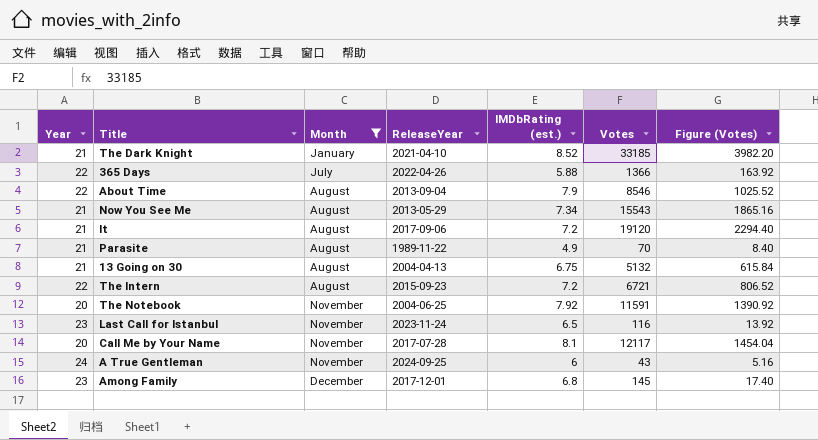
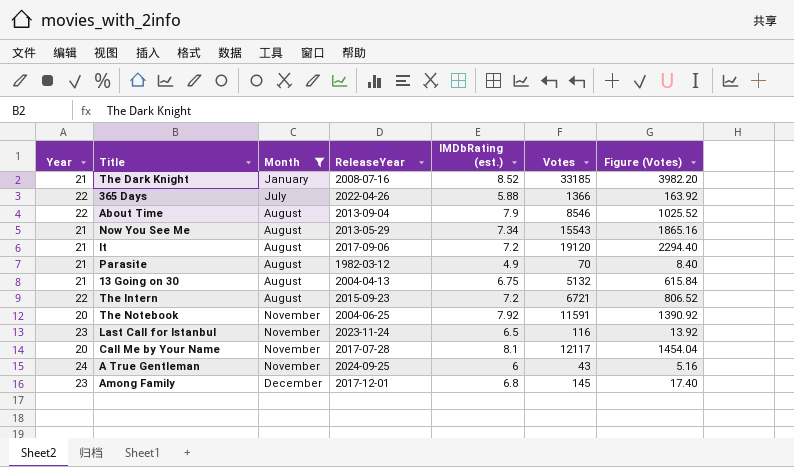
The Dark Knight | ReleaseYear: 2021-04-10 -> 2008-07-16
Parasite | ReleaseYear: 1989-11-22 -> 1982-03-12

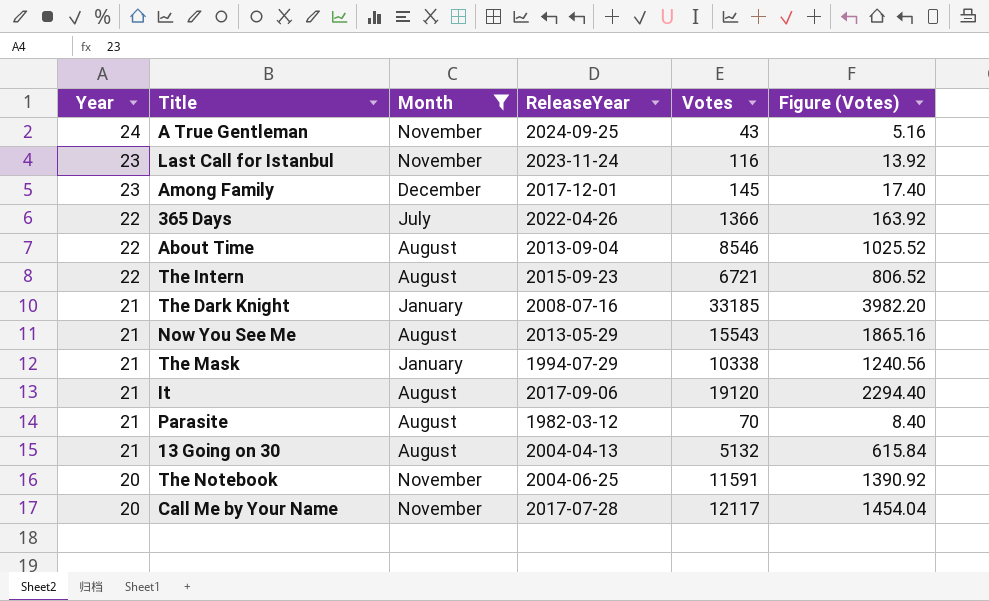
row order: Month ascending -> Year descending
column IMDbRating (est.) | position: 5 -> none
row The Mask: none -> 21 | January | 1994-07-29 | 10338 | 1240.56

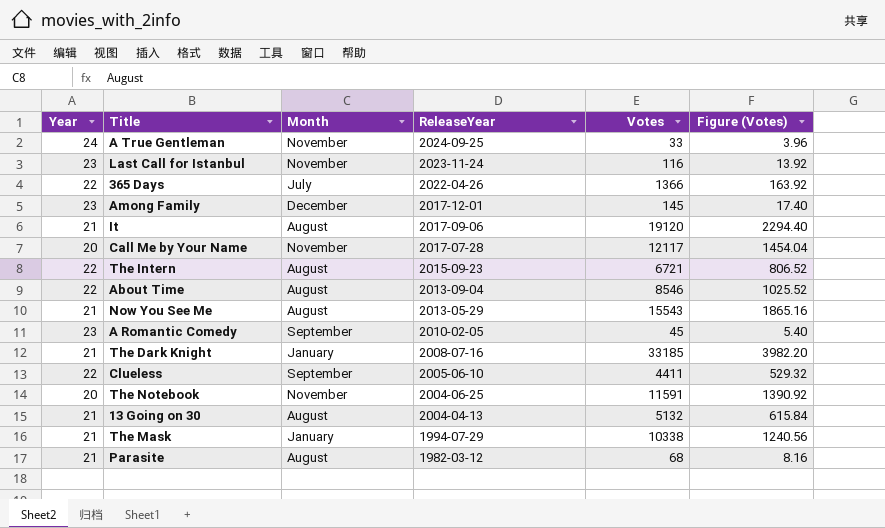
filter: Month != September -> none
row order: Year descending -> ReleaseYear descending
A True Gentleman | Votes: 43 -> 33
A True Gentleman | Figure (Votes): 5.16 -> 3.96
Parasite | Votes: 70 -> 68
Parasite | Figure (Votes): 8.40 -> 8.16

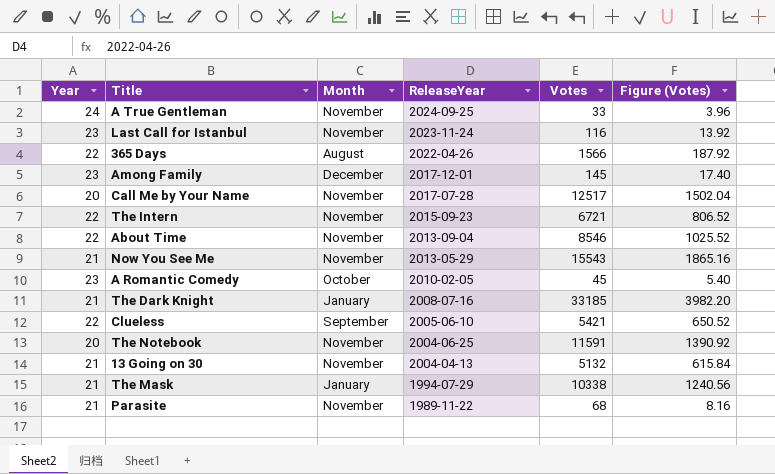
row It: 21 | August | 2017-09-06 | 19120 | 2294.40 -> none
365 Days | Month: July -> August
365 Days | Votes: 1366 -> 1566
365 Days | Figure (Votes): 163.92 -> 187.92
Call Me by Your Name | Votes: 12117 -> 12517
Call Me by Your Name | Figure (Votes): 1454.04 -> 1502.04
The Intern | Month: August -> November
About Time | Month: August -> November
Now You See Me | Month: August -> November
A Romantic Comedy | Month: September -> October
Clueless | Votes: 4411 -> 5421
Clueless | Figure (Votes): 529.32 -> 650.52
13 Going on 30 | Month: August -> November
Parasite | Month: August -> November
Parasite | ReleaseYear: 1982-03-12 -> 1989-11-22

